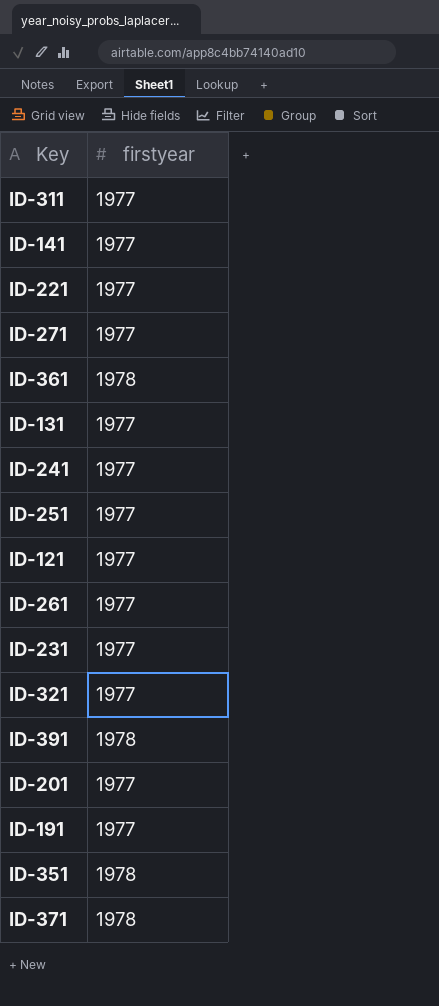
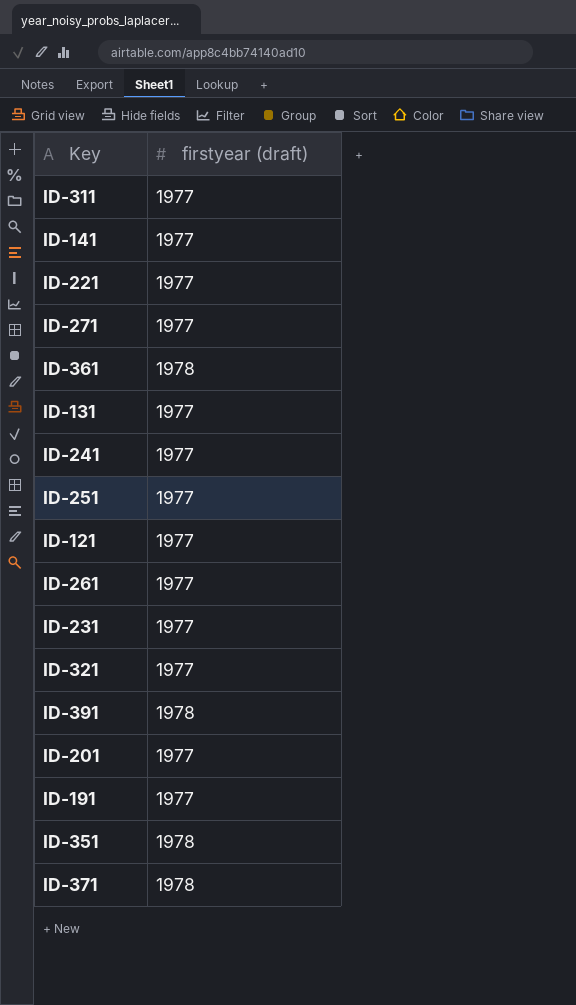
column name: firstyear -> firstyear (draft)

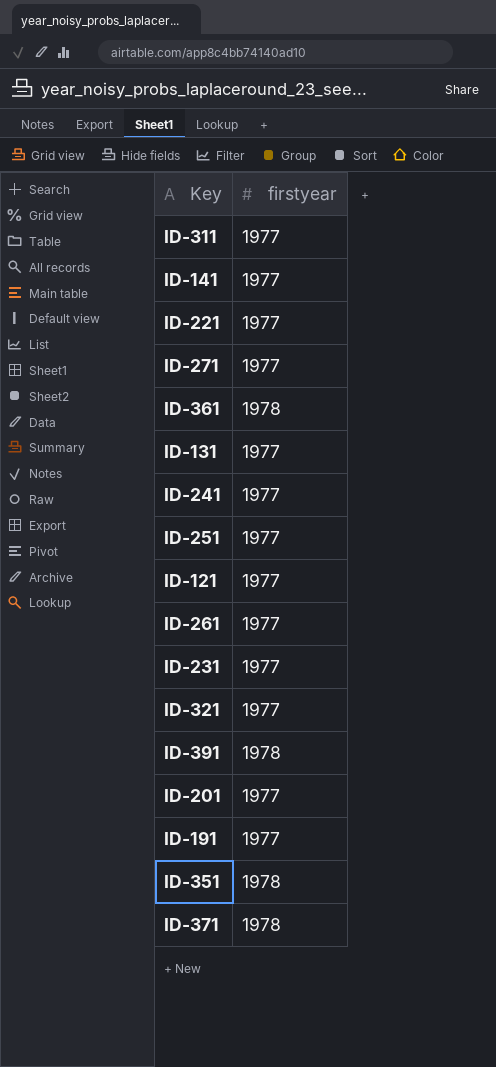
column name: firstyear (draft) -> firstyear

